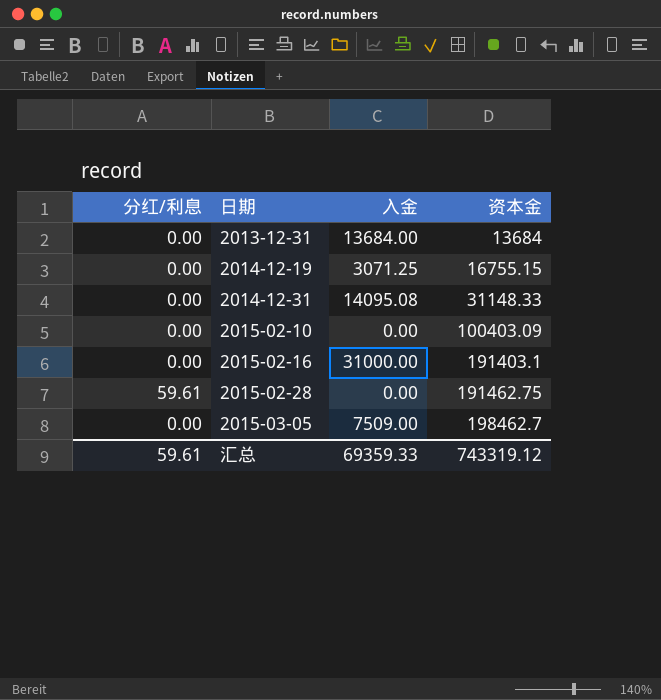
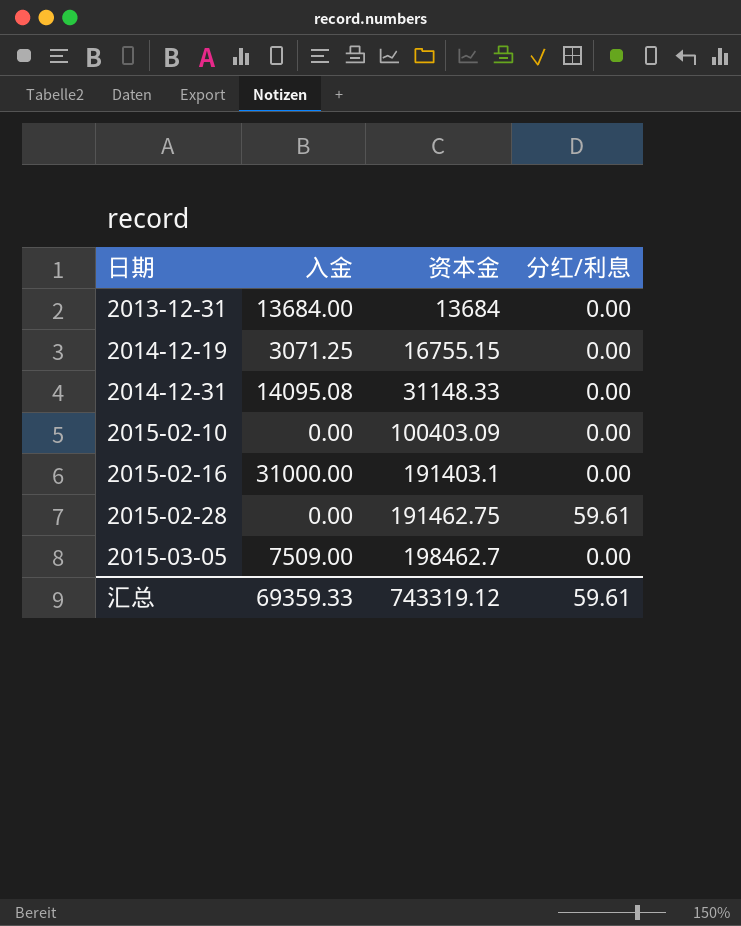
column 分红/利息 | position: 1 -> 4

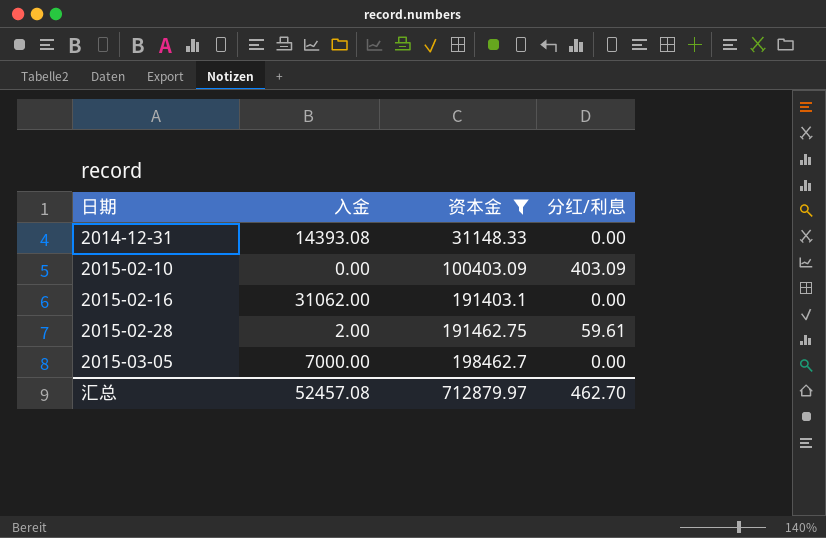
filter: none -> 资本金 >= 31148.33
2014-12-31 | 入金: 14095.08 -> 14393.08
2015-02-10 | 分红/利息: 0.00 -> 403.09
2015-02-16 | 入金: 31000.00 -> 31062.00
2015-02-28 | 入金: 0.00 -> 2.00
2015-03-05 | 入金: 7509.00 -> 7000.00
汇总 | 入金: 69359.33 -> 52457.08
汇总 | 资本金: 743319.12 -> 712879.97
汇总 | 分红/利息: 59.61 -> 462.70

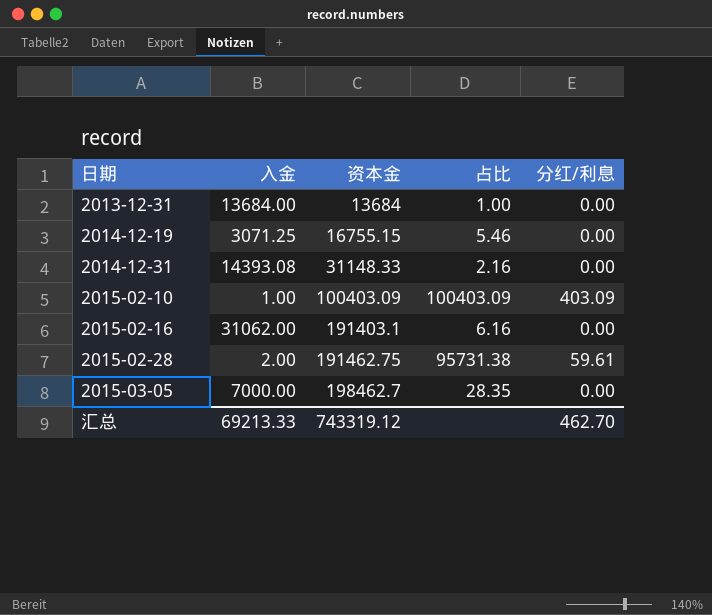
filter: 资本金 >= 31148.33 -> none
column 占比 | formula: none -> [资本金] / [入金]
2015-02-10 | 入金: 0.00 -> 1.00
汇总 | 入金: 52457.08 -> 69213.33
汇总 | 资本金: 712879.97 -> 743319.12

